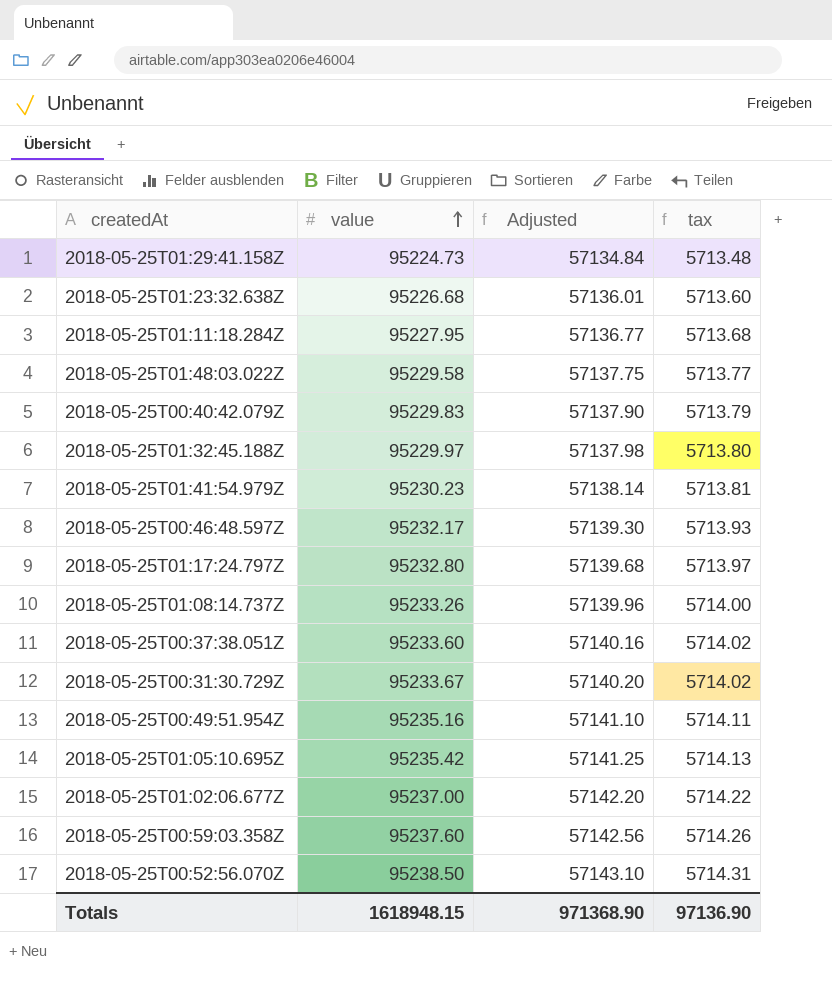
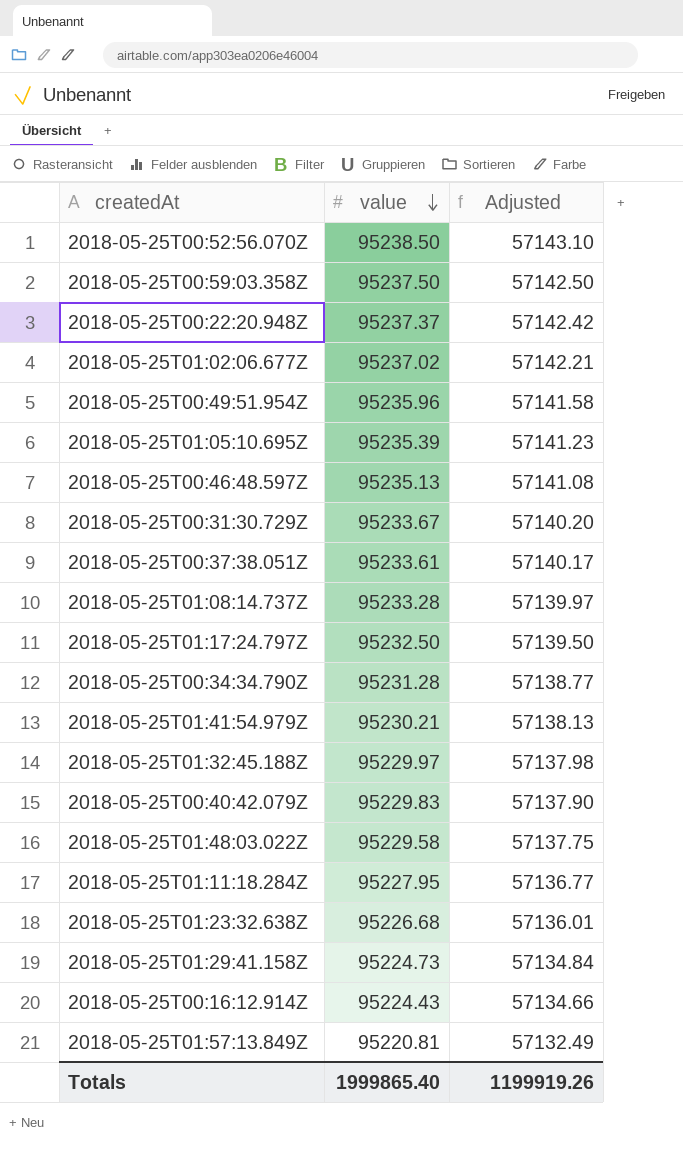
row order: value ascending -> value descending
column tax | formula: [value] * 0.06 -> none
2018-05-25T00:59:03.358Z | value: 95237.60 -> 95237.50
2018-05-25T00:59:03.358Z | Adjusted: 57142.56 -> 57142.50
row 2018-05-25T00:22:20.948Z: none -> 95237.37 | 57142.42
2018-05-25T01:02:06.677Z | value: 95237.00 -> 95237.02
2018-05-25T01:02:06.677Z | Adjusted: 57142.20 -> 57142.21
2018-05-25T00:49:51.954Z | value: 95235.16 -> 95235.96
2018-05-25T00:49:51.954Z | Adjusted: 57141.10 -> 57141.58
2018-05-25T01:05:10.695Z | value: 95235.42 -> 95235.39
2018-05-25T01:05:10.695Z | Adjusted: 57141.25 -> 57141.23
2018-05-25T00:46:48.597Z | value: 95232.17 -> 95235.13
2018-05-25T00:46:48.597Z | Adjusted: 57139.30 -> 57141.08
2018-05-25T00:37:38.051Z | value: 95233.60 -> 95233.61
2018-05-25T00:37:38.051Z | Adjusted: 57140.16 -> 57140.17
2018-05-25T01:08:14.737Z | value: 95233.26 -> 95233.28
2018-05-25T01:08:14.737Z | Adjusted: 57139.96 -> 57139.97
2018-05-25T01:17:24.797Z | value: 95232.80 -> 95232.50
2018-05-25T01:17:24.797Z | Adjusted: 57139.68 -> 57139.50
row 2018-05-25T00:34:34.790Z: none -> 95231.28 | 57138.77
2018-05-25T01:41:54.979Z | value: 95230.23 -> 95230.21
2018-05-25T01:41:54.979Z | Adjusted: 57138.14 -> 57138.13
row 2018-05-25T00:16:12.914Z: none -> 95224.43 | 57134.66
row 2018-05-25T01:57:13.849Z: none -> 95220.81 | 57132.49
Totals | value: 1618948.15 -> 1999865.40
Totals | Adjusted: 971368.90 -> 1199919.26

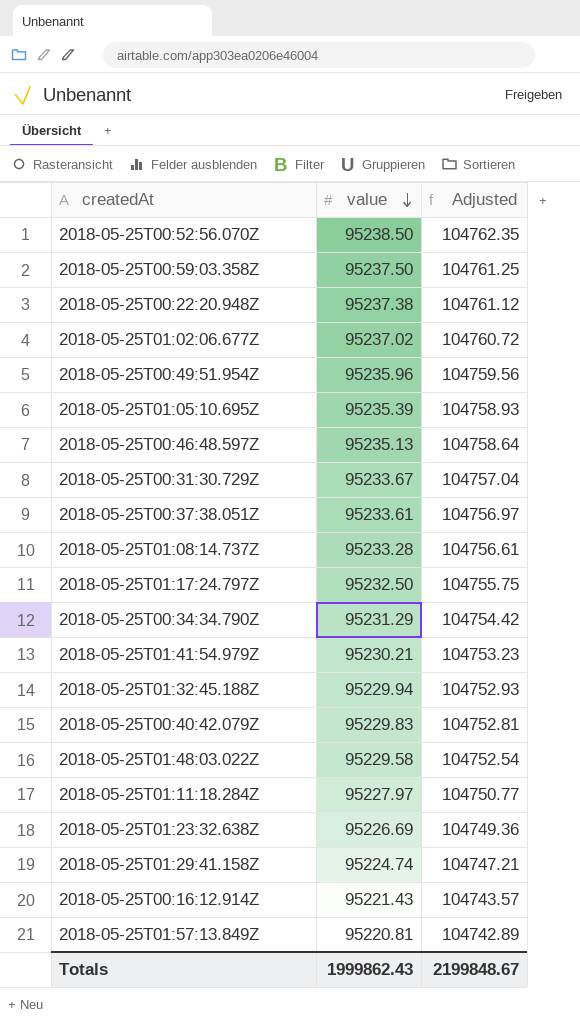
column Adjusted | formula: [value] * 0.6 -> [value] * 1.1
2018-05-25T00:22:20.948Z | value: 95237.37 -> 95237.38
2018-05-25T00:34:34.790Z | value: 95231.28 -> 95231.29
2018-05-25T01:32:45.188Z | value: 95229.97 -> 95229.94
2018-05-25T01:11:18.284Z | value: 95227.95 -> 95227.97
2018-05-25T01:23:32.638Z | value: 95226.68 -> 95226.69
2018-05-25T01:29:41.158Z | value: 95224.73 -> 95224.74
2018-05-25T00:16:12.914Z | value: 95224.43 -> 95221.43
Totals | value: 1999865.40 -> 1999862.43
Totals | Adjusted: 1199919.26 -> 2199848.67

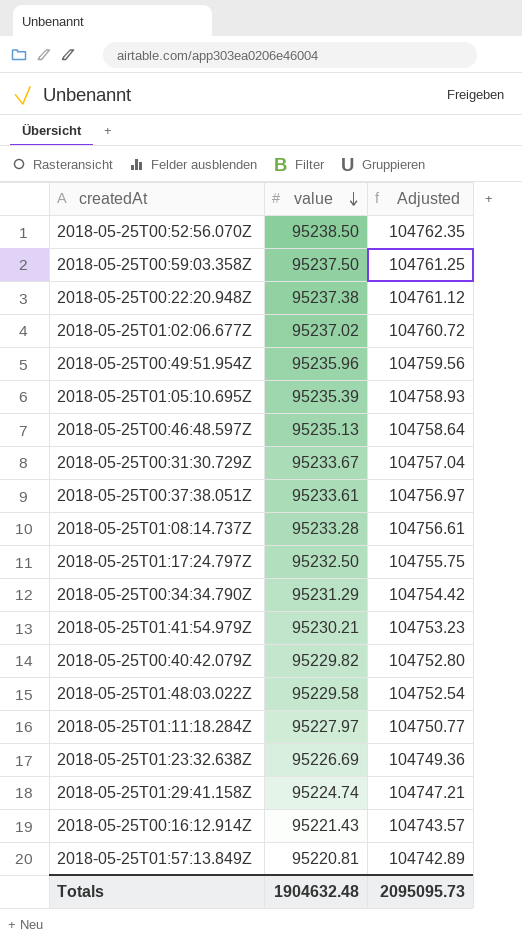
row 2018-05-25T01:32:45.188Z: 95229.94 | 104752.93 -> none
2018-05-25T00:40:42.079Z | value: 95229.83 -> 95229.82
2018-05-25T00:40:42.079Z | Adjusted: 104752.81 -> 104752.80
Totals | value: 1999862.43 -> 1904632.48
Totals | Adjusted: 2199848.67 -> 2095095.73

